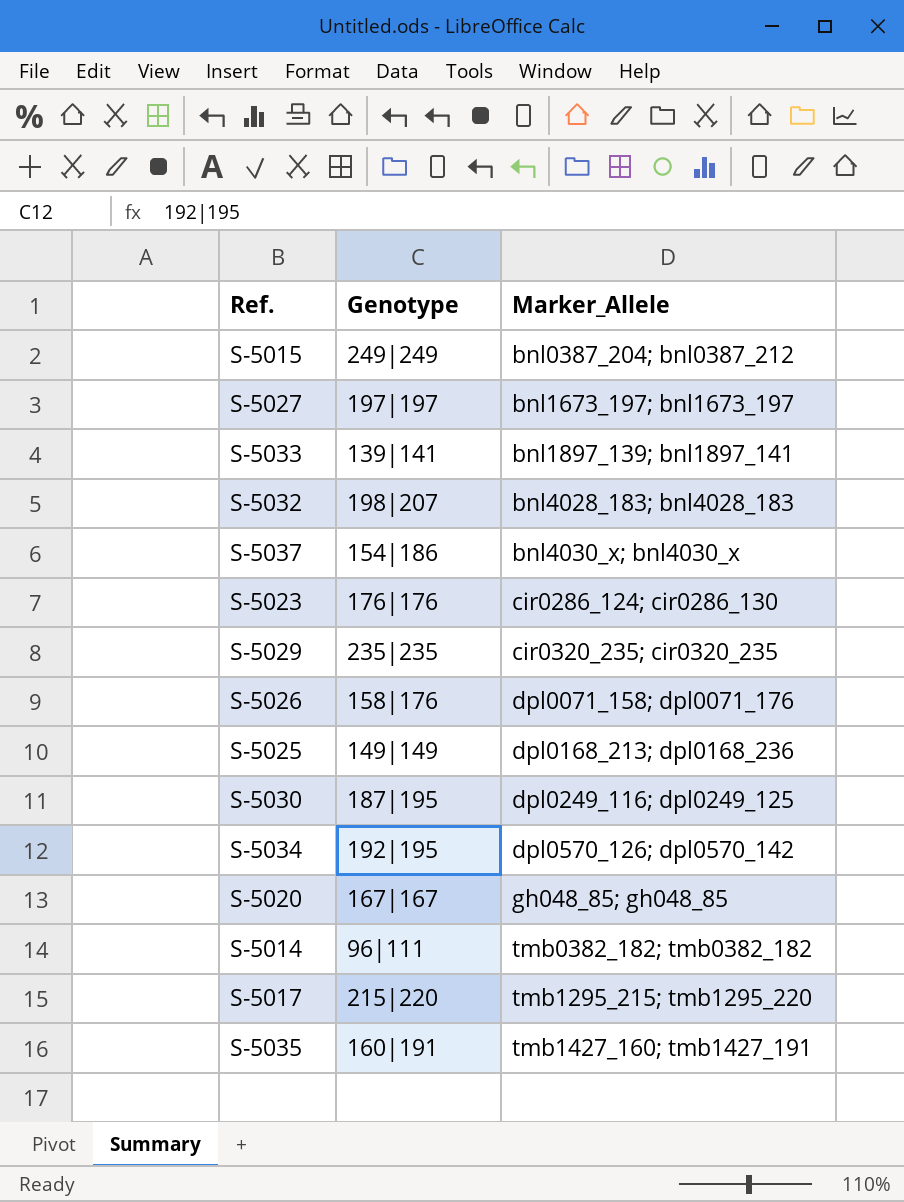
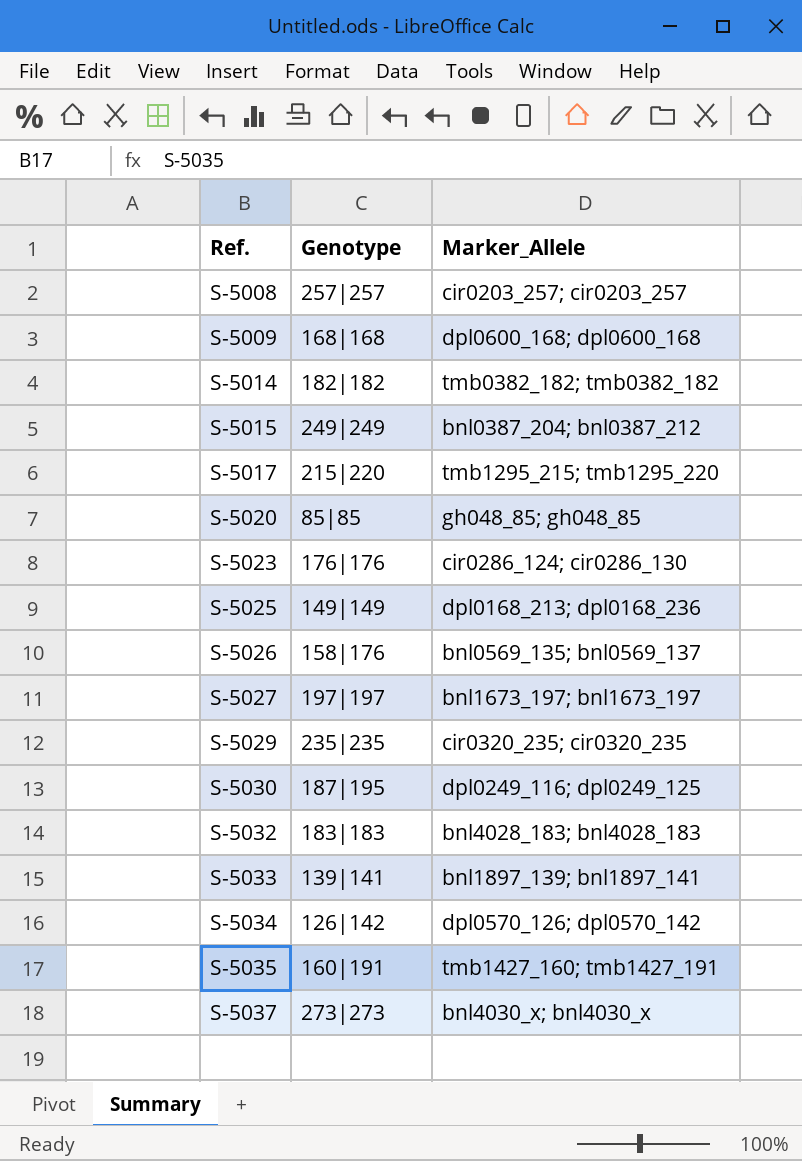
row order: Marker_Allele ascending -> Ref. ascending
row S-5008: none -> 257|257 | cir0203_257; cir0203_257
row S-5009: none -> 168|168 | dpl0600_168; dpl0600_168
S-5014 | Genotype: 96|111 -> 182|182
S-5020 | Genotype: 167|167 -> 85|85
S-5026 | Marker_Allele: dpl0071_158; dpl0071_176 -> bnl0569_135; bnl0569_137
S-5032 | Genotype: 198|207 -> 183|183
S-5034 | Genotype: 192|195 -> 126|142
S-5037 | Genotype: 154|186 -> 273|273

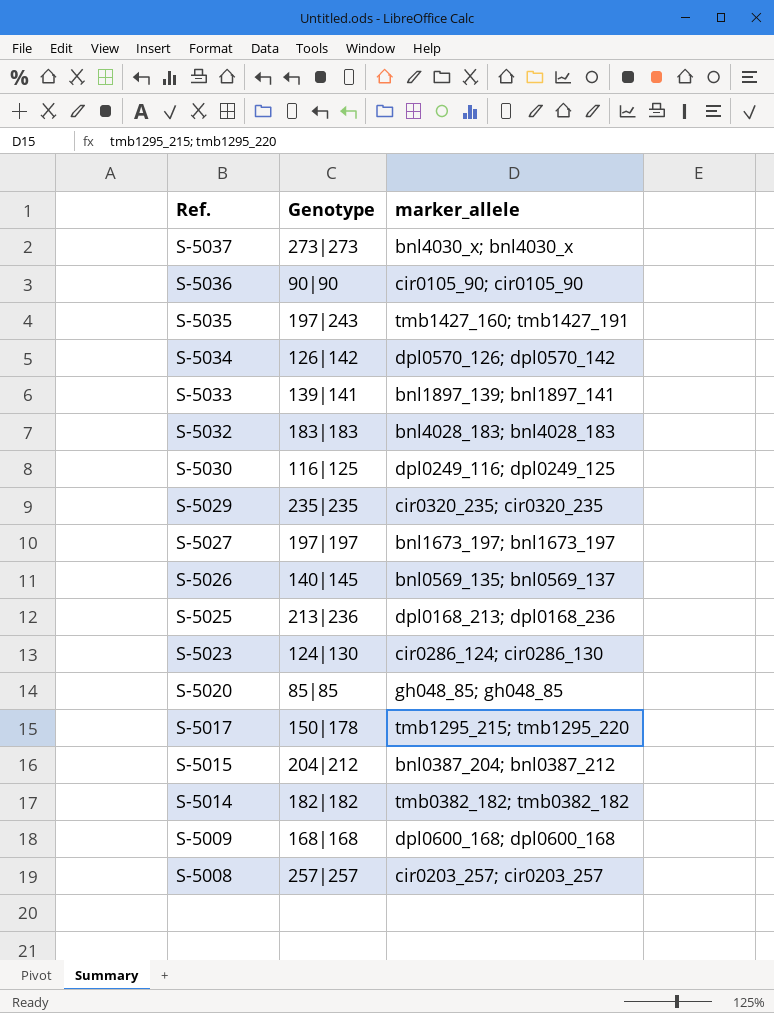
row order: Ref. ascending -> Ref. descending
column name: Marker_Allele -> marker_allele
row S-5036: none -> 90|90 | cir0105_90; cir0105_90
S-5035 | Genotype: 160|191 -> 197|243
S-5030 | Genotype: 187|195 -> 116|125
S-5026 | Genotype: 158|176 -> 140|145
S-5025 | Genotype: 149|149 -> 213|236
S-5023 | Genotype: 176|176 -> 124|130
S-5017 | Genotype: 215|220 -> 150|178
S-5015 | Genotype: 249|249 -> 204|212

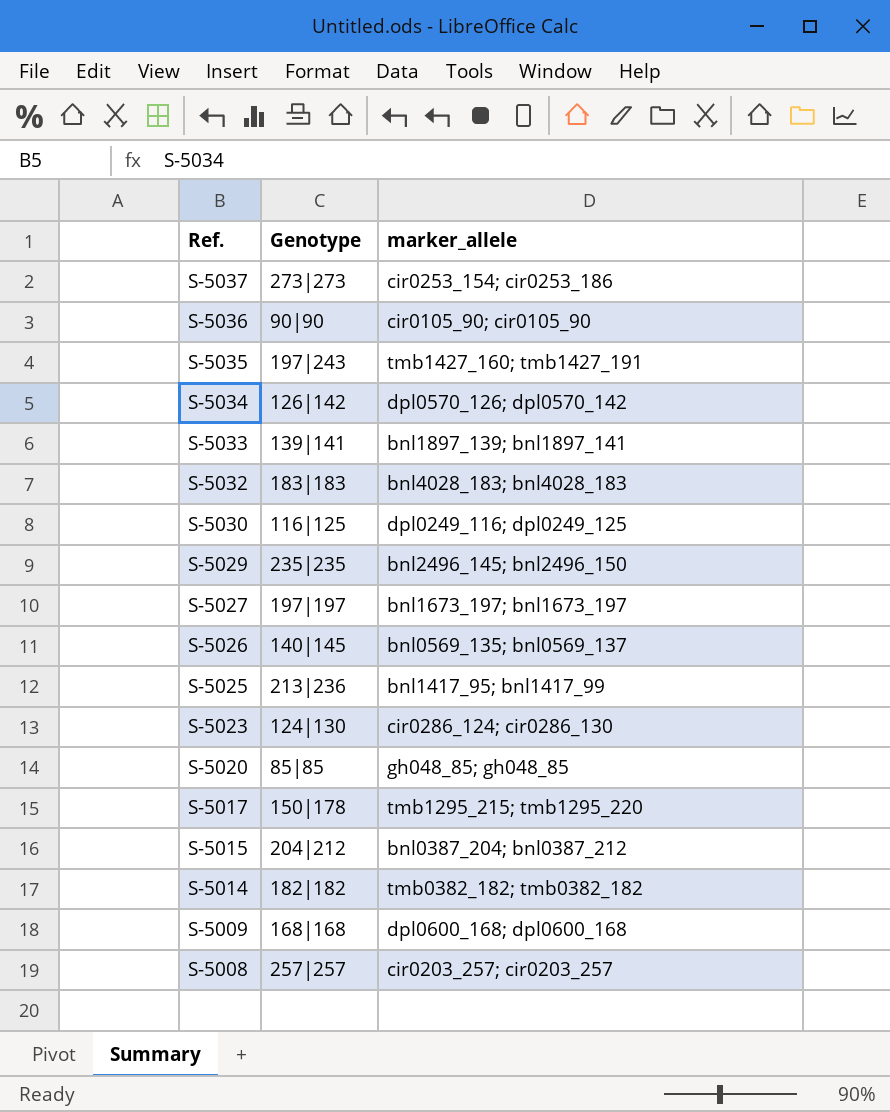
S-5037 | marker_allele: bnl4030_x; bnl4030_x -> cir0253_154; cir0253_186
S-5029 | marker_allele: cir0320_235; cir0320_235 -> bnl2496_145; bnl2496_150
S-5025 | marker_allele: dpl0168_213; dpl0168_236 -> bnl1417_95; bnl1417_99

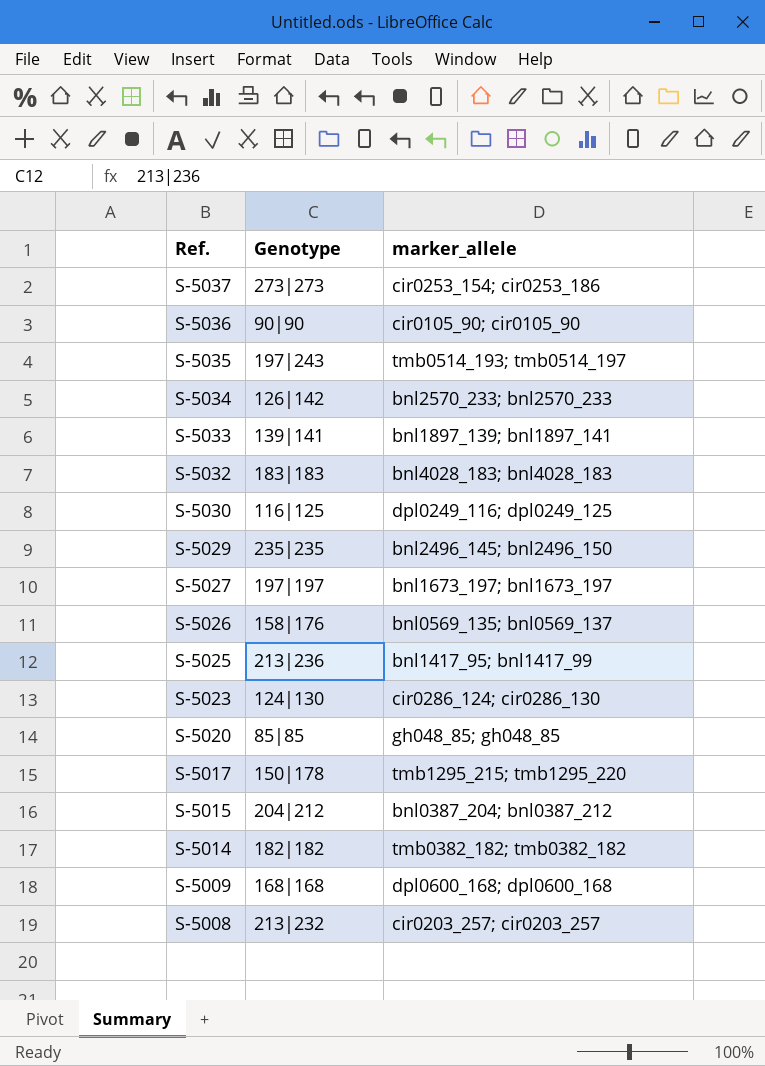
S-5035 | marker_allele: tmb1427_160; tmb1427_191 -> tmb0514_193; tmb0514_197
S-5034 | marker_allele: dpl0570_126; dpl0570_142 -> bnl2570_233; bnl2570_233
S-5026 | Genotype: 140|145 -> 158|176
S-5008 | Genotype: 257|257 -> 213|232

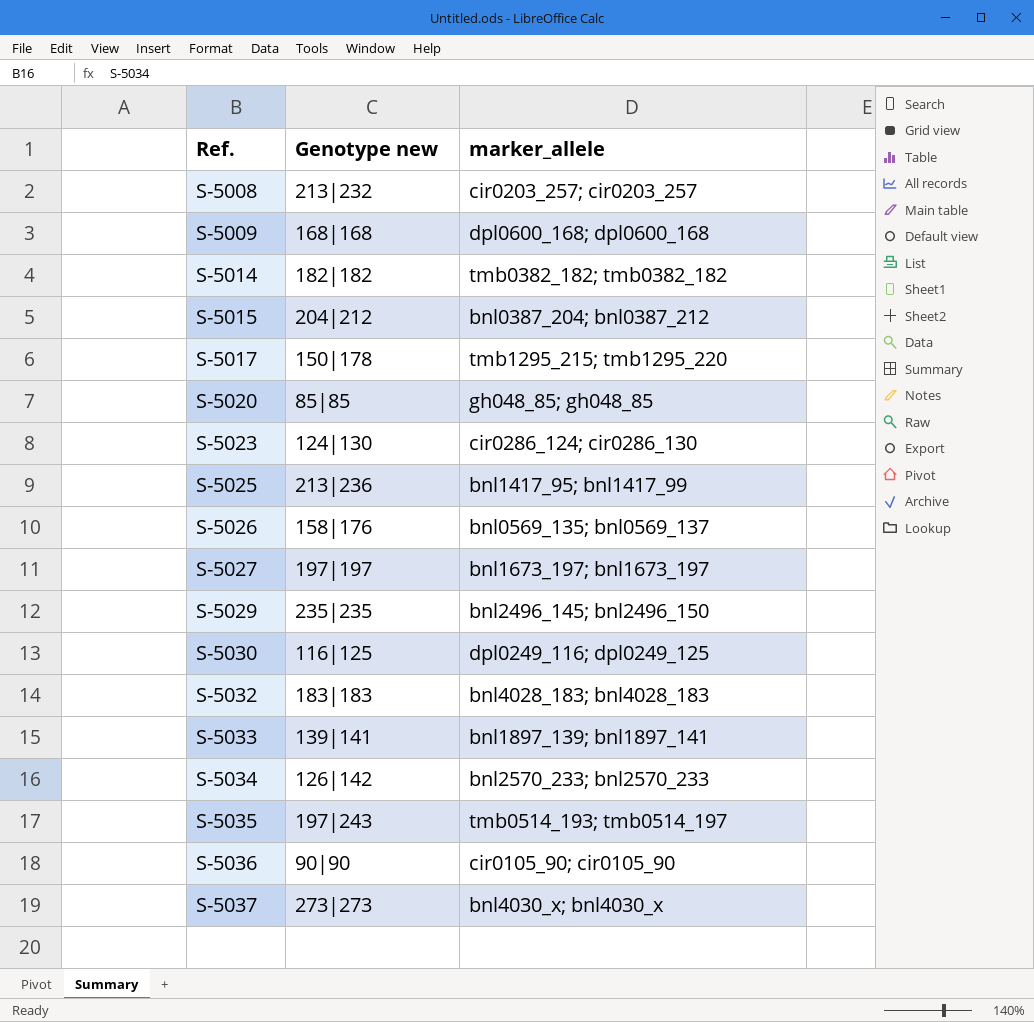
row order: Ref. descending -> Ref. ascending
column name: Genotype -> Genotype new
S-5037 | marker_allele: cir0253_154; cir0253_186 -> bnl4030_x; bnl4030_x

